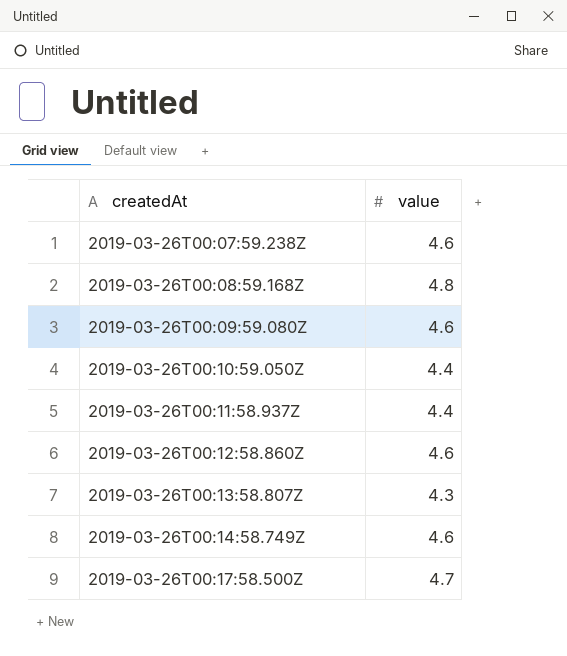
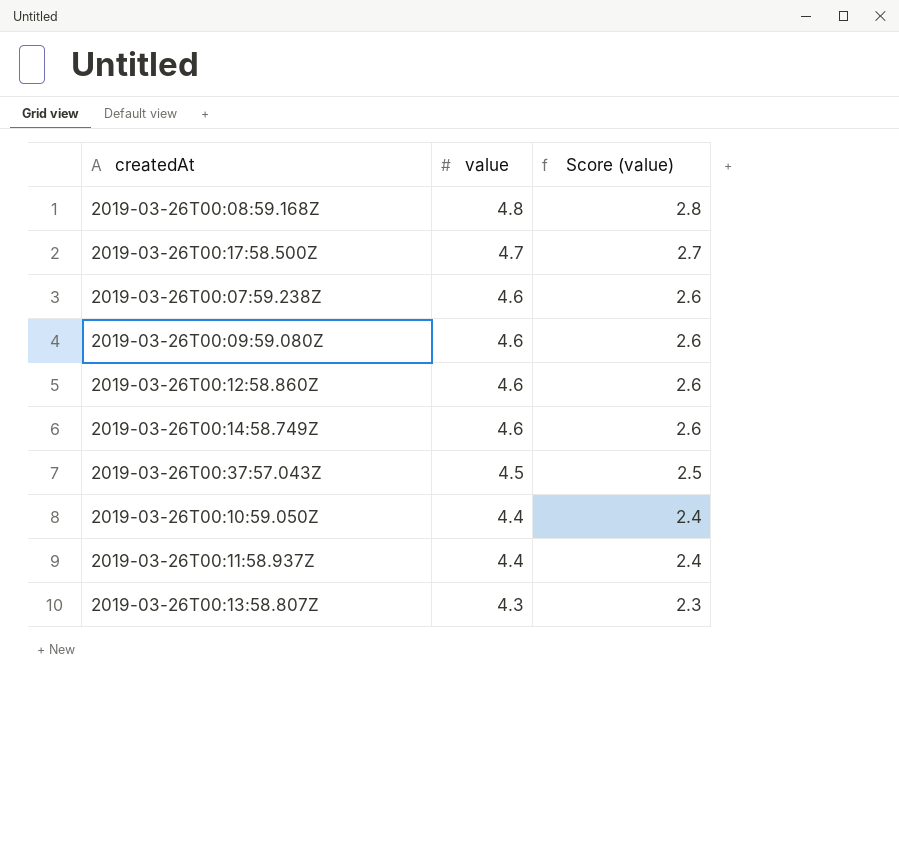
row order: createdAt ascending -> value descending
column Score (value) | formula: none -> [value] - 2
row 2019-03-26T00:37:57.043Z: none -> 4.5 | 2.5

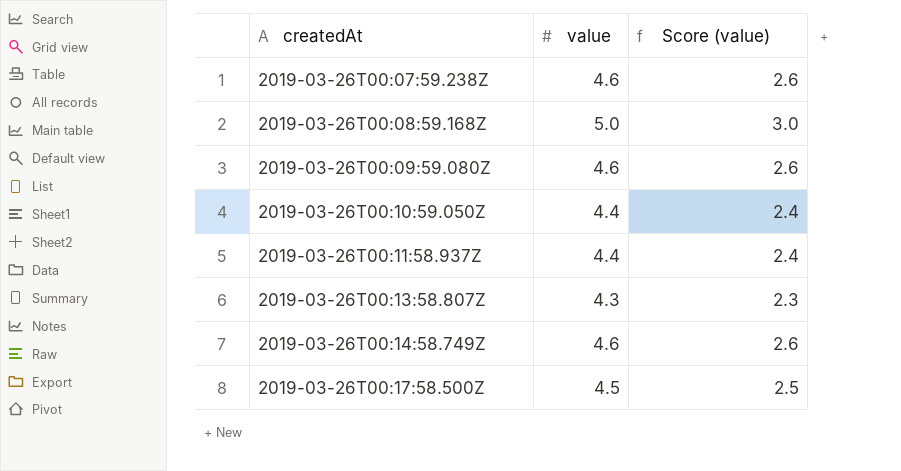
row order: value descending -> createdAt ascending
row 2019-03-26T00:12:58.860Z: 4.6 | 2.6 -> none
row 2019-03-26T00:37:57.043Z: 4.5 | 2.5 -> none
2019-03-26T00:08:59.168Z | value: 4.8 -> 5.0
2019-03-26T00:08:59.168Z | Score (value): 2.8 -> 3.0
2019-03-26T00:17:58.500Z | value: 4.7 -> 4.5
2019-03-26T00:17:58.500Z | Score (value): 2.7 -> 2.5

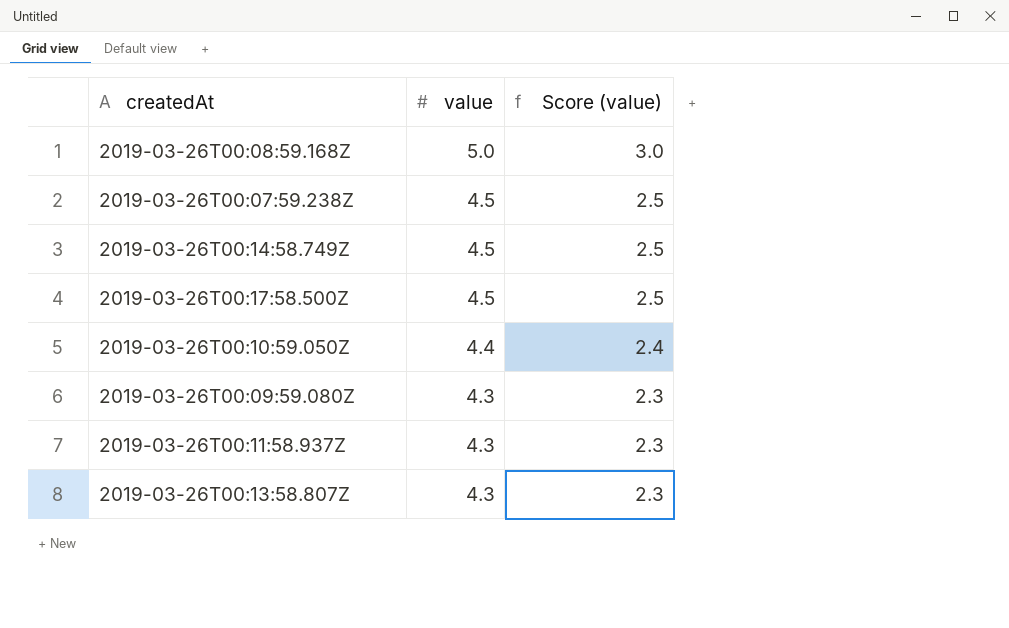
row order: createdAt ascending -> value descending
2019-03-26T00:07:59.238Z | value: 4.6 -> 4.5
2019-03-26T00:07:59.238Z | Score (value): 2.6 -> 2.5
2019-03-26T00:14:58.749Z | value: 4.6 -> 4.5
2019-03-26T00:14:58.749Z | Score (value): 2.6 -> 2.5
2019-03-26T00:09:59.080Z | value: 4.6 -> 4.3
2019-03-26T00:09:59.080Z | Score (value): 2.6 -> 2.3
2019-03-26T00:11:58.937Z | value: 4.4 -> 4.3
2019-03-26T00:11:58.937Z | Score (value): 2.4 -> 2.3

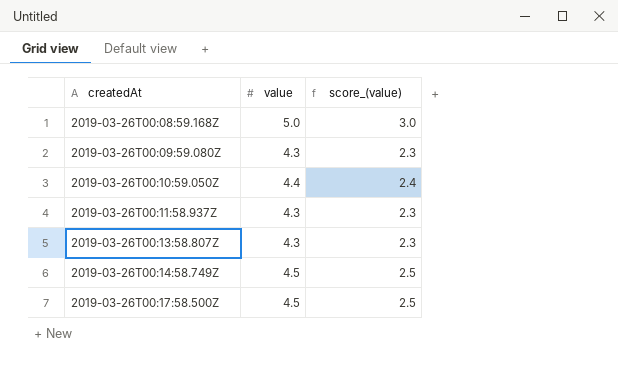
row order: value descending -> createdAt ascending
column name: Score (value) -> score_(value)
row 2019-03-26T00:07:59.238Z: 4.5 | 2.5 -> none

